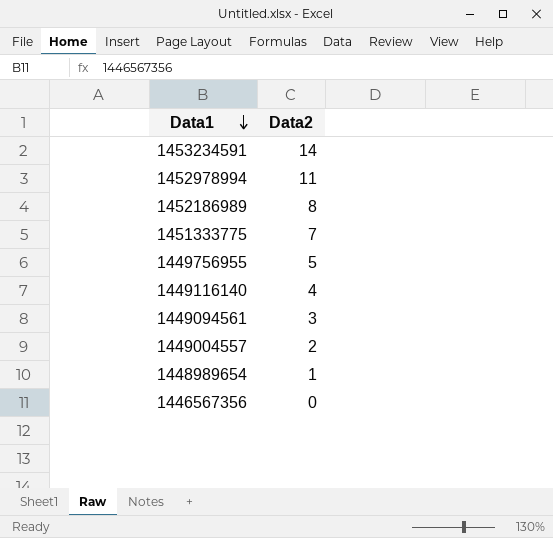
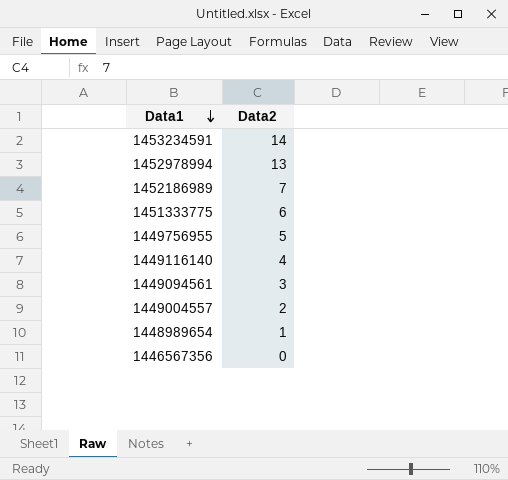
1452978994 | Data2: 11 -> 13
1452186989 | Data2: 8 -> 7
1451333775 | Data2: 7 -> 6

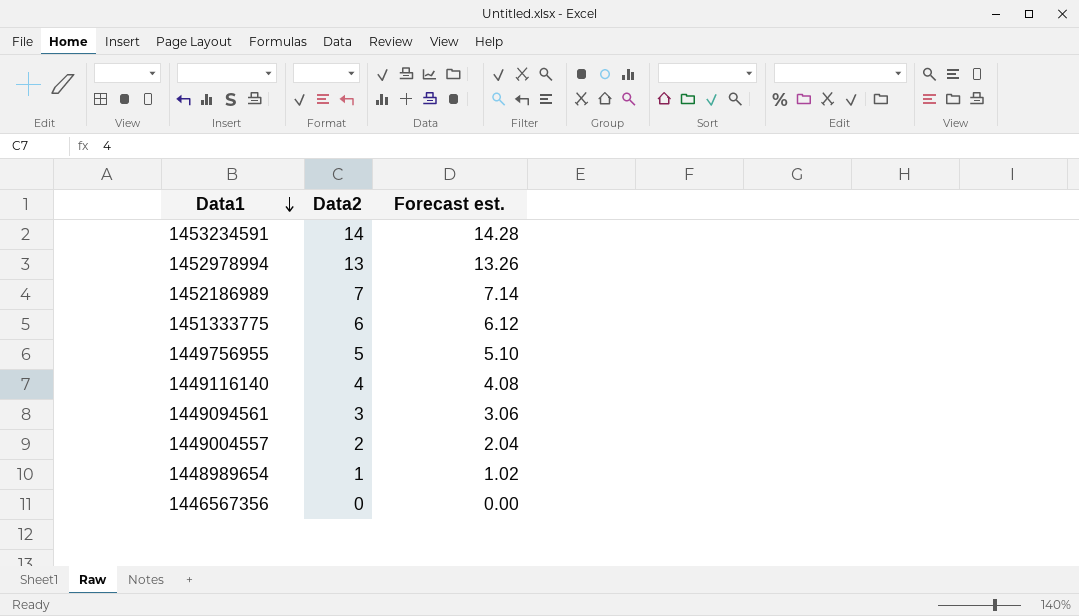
column Forecast est. | formula: none -> [Data2] * 1.02

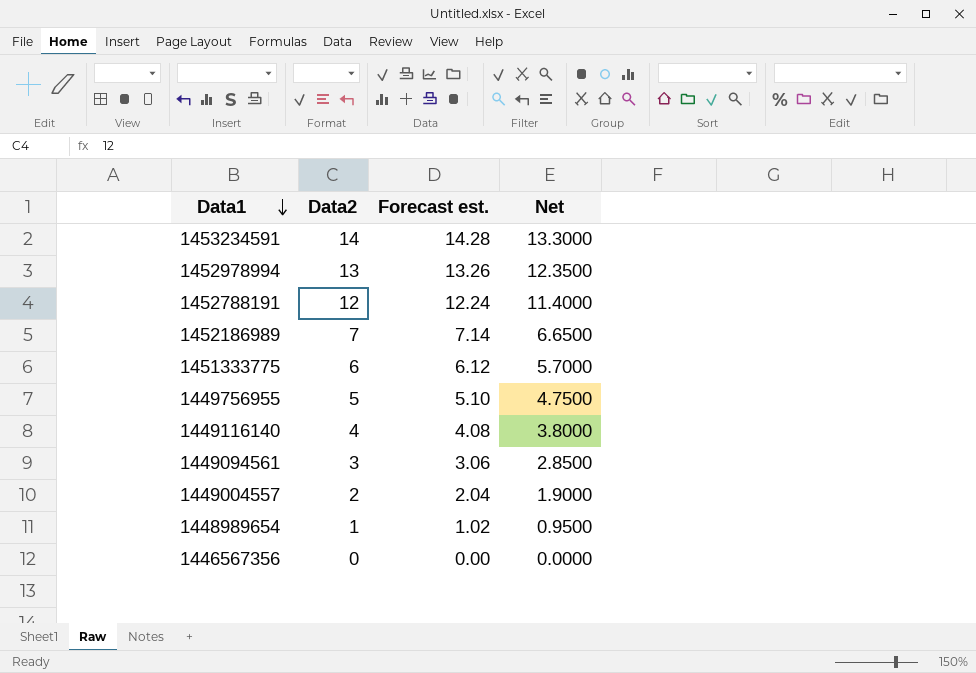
column Net | formula: none -> [Data2] * 0.95
row 1452788191: none -> 12 | 12.24 | 11.4000

